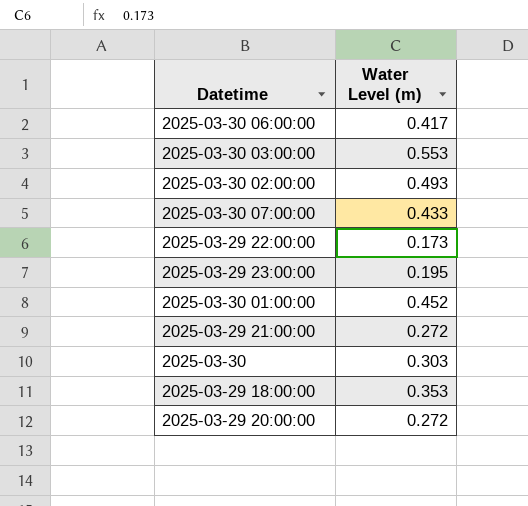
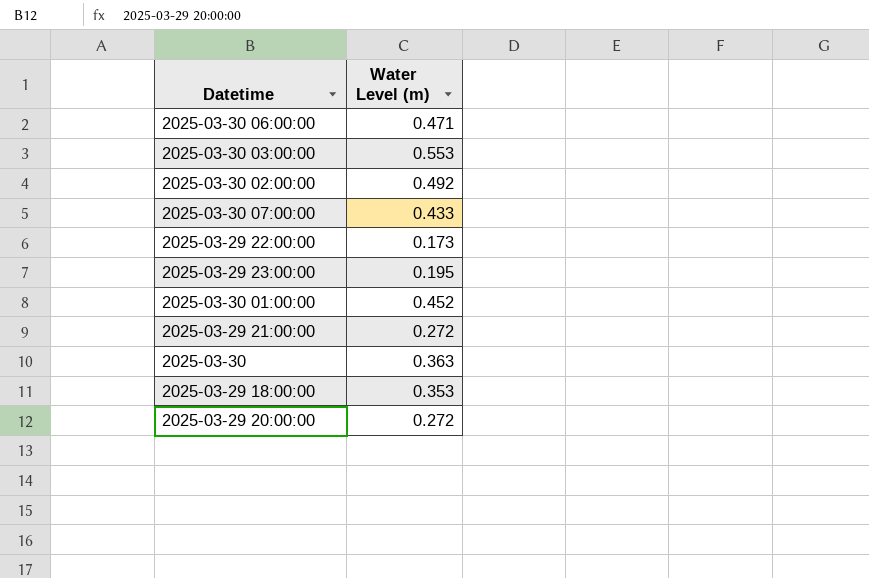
2025-03-30 06:00:00 | Water Level (m): 0.417 -> 0.471
2025-03-30 02:00:00 | Water Level (m): 0.493 -> 0.492
2025-03-30 | Water Level (m): 0.303 -> 0.363

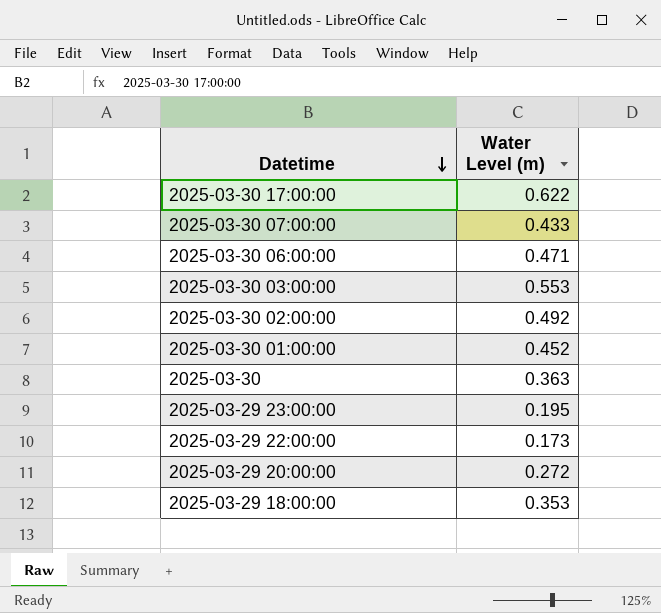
row order: none -> Datetime descending
row 2025-03-29 21:00:00: 0.272 -> none
row 2025-03-30 17:00:00: none -> 0.622

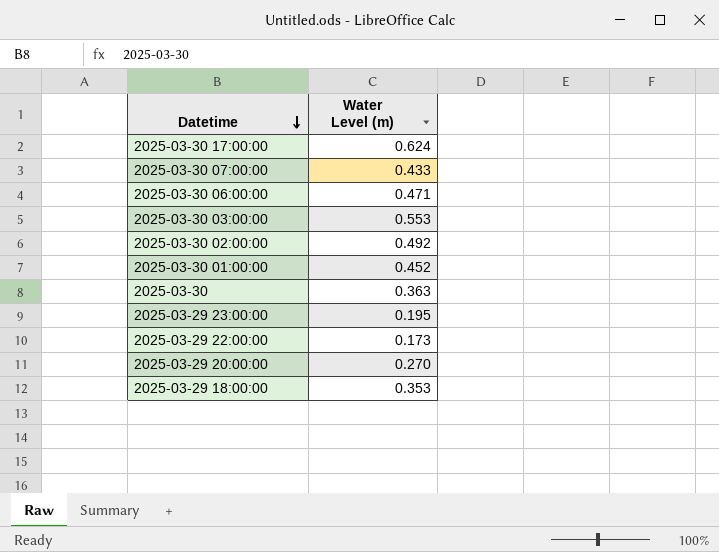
2025-03-30 17:00:00 | Water Level (m): 0.622 -> 0.624
2025-03-29 20:00:00 | Water Level (m): 0.272 -> 0.270

